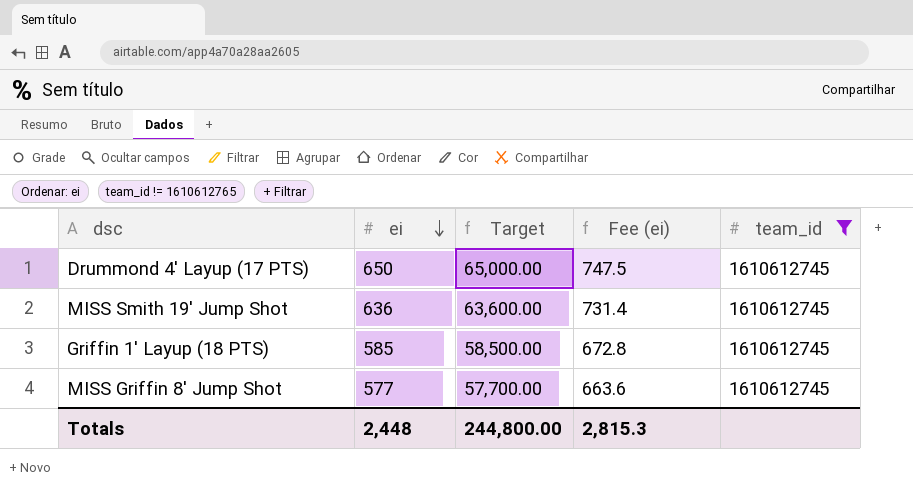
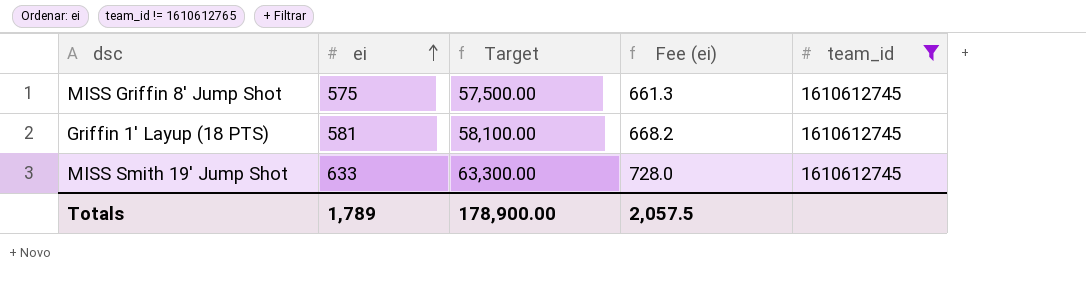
row order: ei descending -> ei ascending
row Drummond 4' Layup (17 PTS): 650 | 65,000.00 | 747.5 | 1610612745 -> none
MISS Griffin 8' Jump Shot | ei: 577 -> 575
MISS Griffin 8' Jump Shot | Target: 57,700.00 -> 57,500.00
MISS Griffin 8' Jump Shot | Fee (ei): 663.6 -> 661.3
Griffin 1' Layup (18 PTS) | ei: 585 -> 581
Griffin 1' Layup (18 PTS) | Target: 58,500.00 -> 58,100.00
Griffin 1' Layup (18 PTS) | Fee (ei): 672.8 -> 668.2
MISS Smith 19' Jump Shot | ei: 636 -> 633
MISS Smith 19' Jump Shot | Target: 63,600.00 -> 63,300.00
MISS Smith 19' Jump Shot | Fee (ei): 731.4 -> 728.0
Totals | ei: 2,448 -> 1,789
Totals | Target: 244,800.00 -> 178,900.00
Totals | Fee (ei): 2,815.3 -> 2,057.5

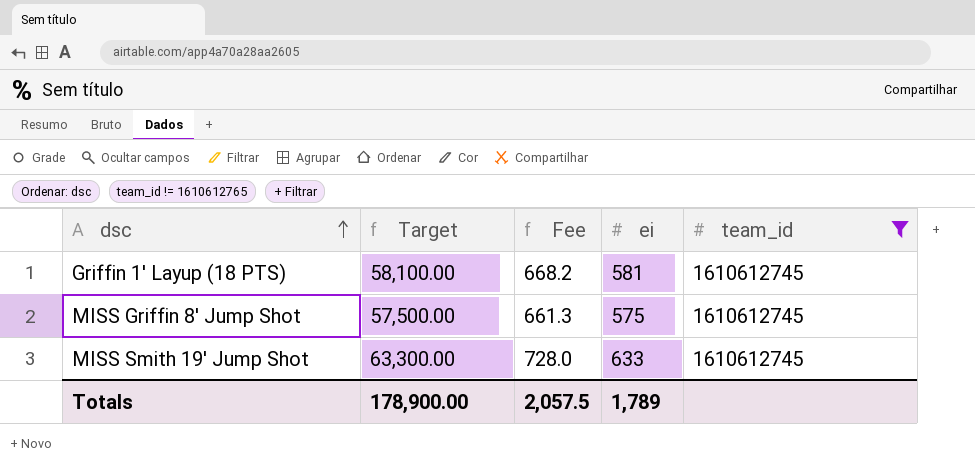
row order: ei ascending -> dsc ascending
column name: Fee (ei) -> Fee
column ei | position: 2 -> 4

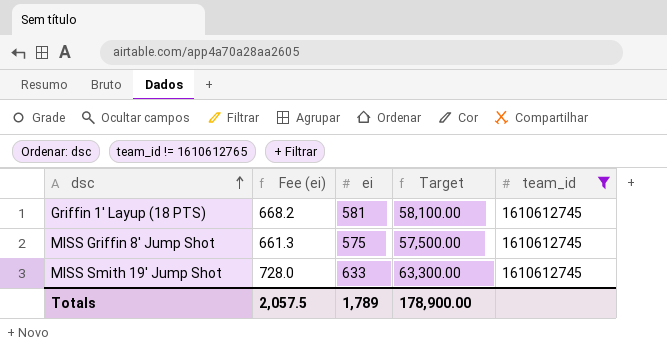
column name: Fee -> Fee (ei)
column Target | position: 2 -> 4

